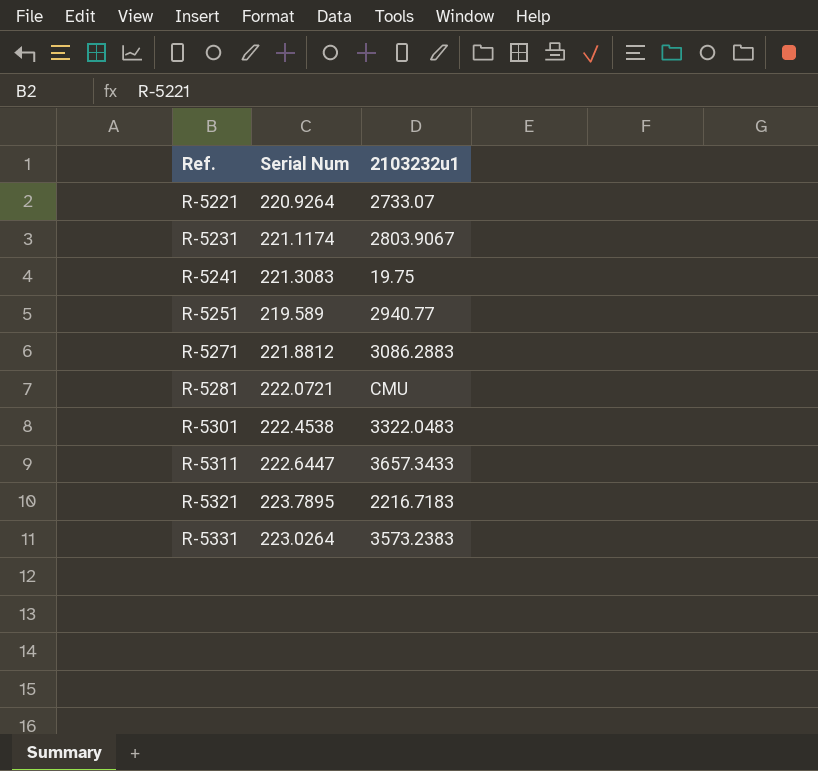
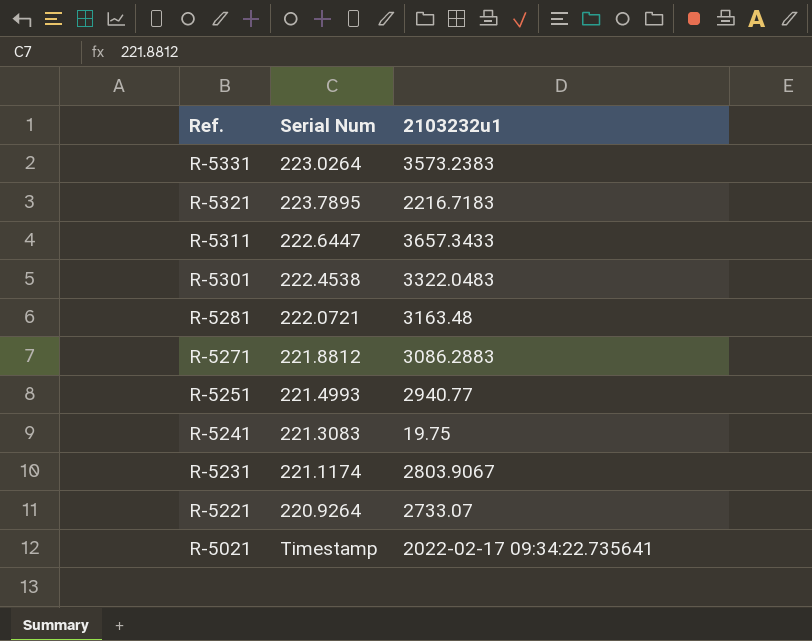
row order: Ref. ascending -> Ref. descending
R-5281 | 2103232u1: CMU -> 3163.48
R-5251 | Serial Num: 219.589 -> 221.4993
row R-5021: none -> Timestamp | 2022-02-17 09:34:22.735641

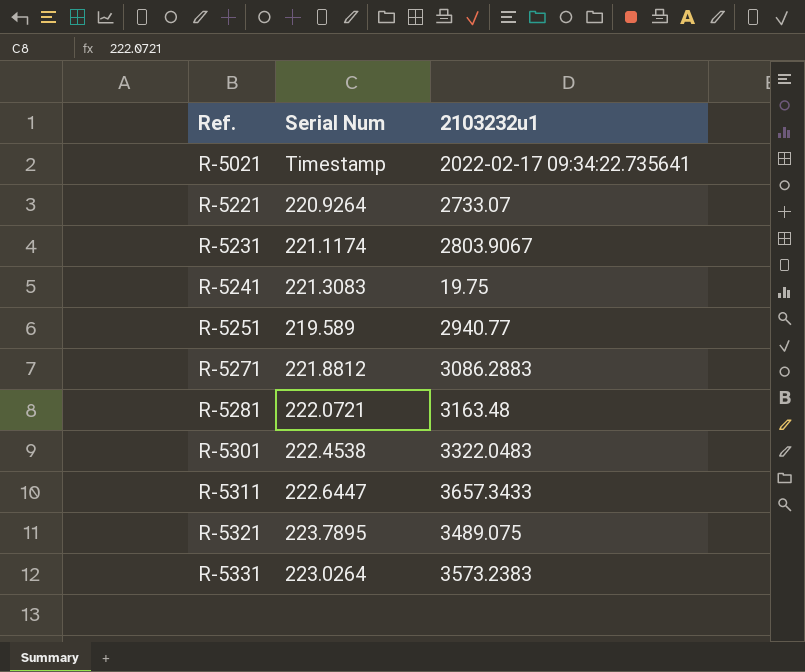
row order: Ref. descending -> Ref. ascending
R-5251 | Serial Num: 221.4993 -> 219.589
R-5321 | 2103232u1: 2216.7183 -> 3489.075

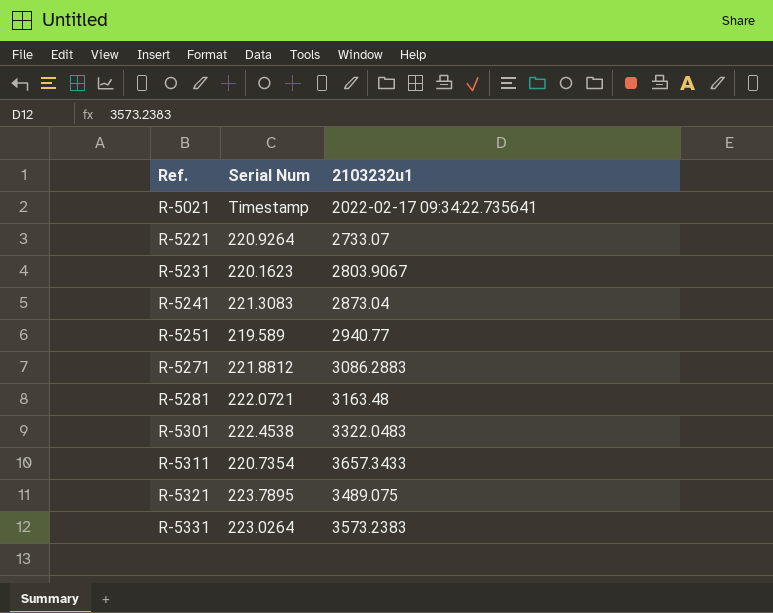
R-5231 | Serial Num: 221.1174 -> 220.1623
R-5241 | 2103232u1: 19.75 -> 2873.04
R-5311 | Serial Num: 222.6447 -> 220.7354

